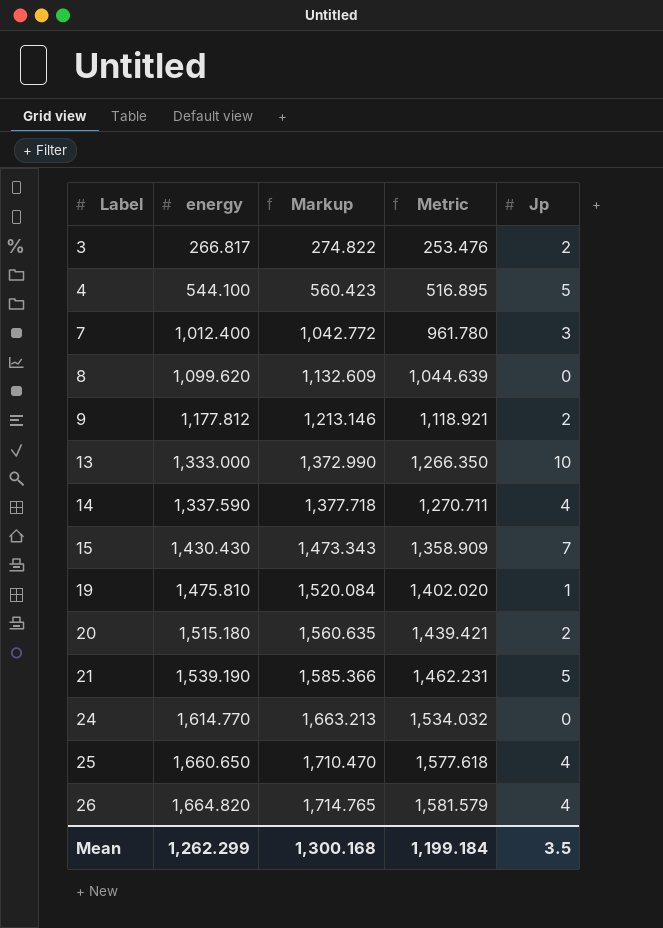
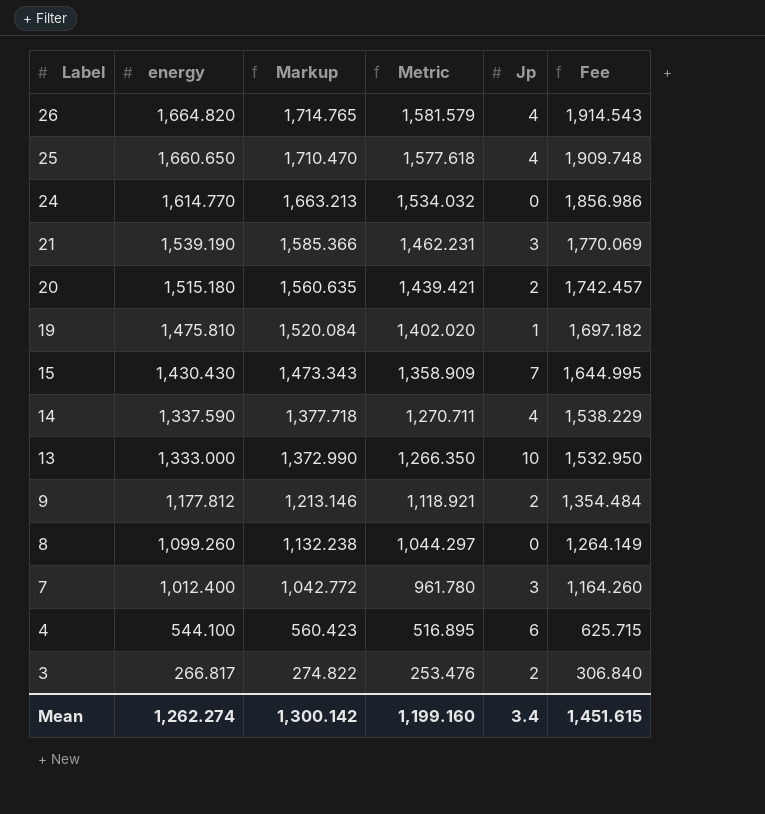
row order: Label ascending -> Label descending
column Fee | formula: none -> [energy] * 1.15
21 | Jp: 5 -> 3
8 | energy: 1,099.620 -> 1,099.260
8 | Markup: 1,132.609 -> 1,132.238
8 | Metric: 1,044.639 -> 1,044.297
4 | Jp: 5 -> 6
Mean | energy: 1,262.299 -> 1,262.274
Mean | Markup: 1,300.168 -> 1,300.142
Mean | Metric: 1,199.184 -> 1,199.160
Mean | Jp: 3.5 -> 3.4

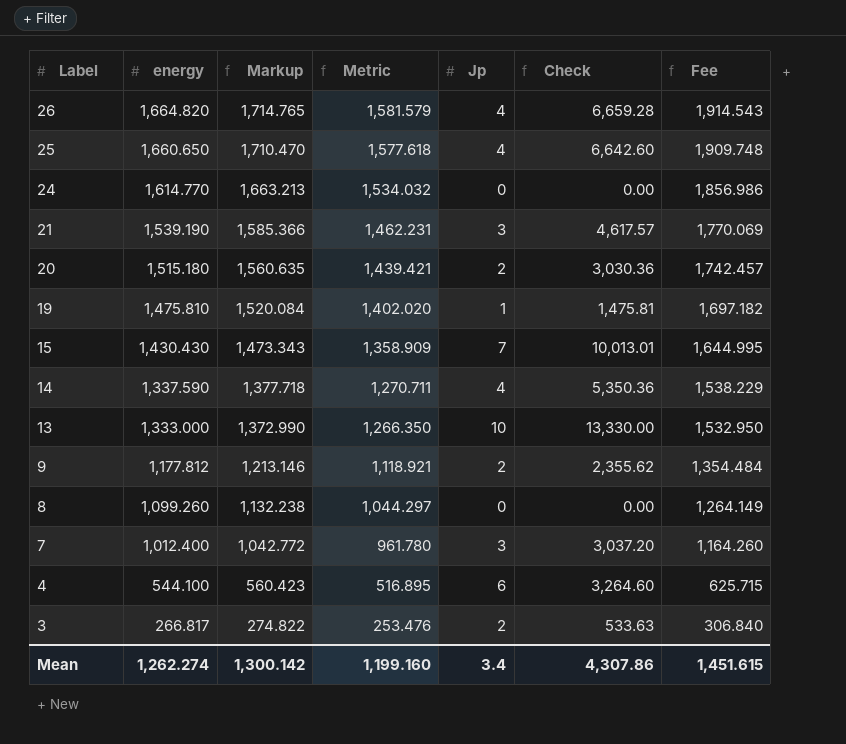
column Check | formula: none -> [energy] * [Jp]

